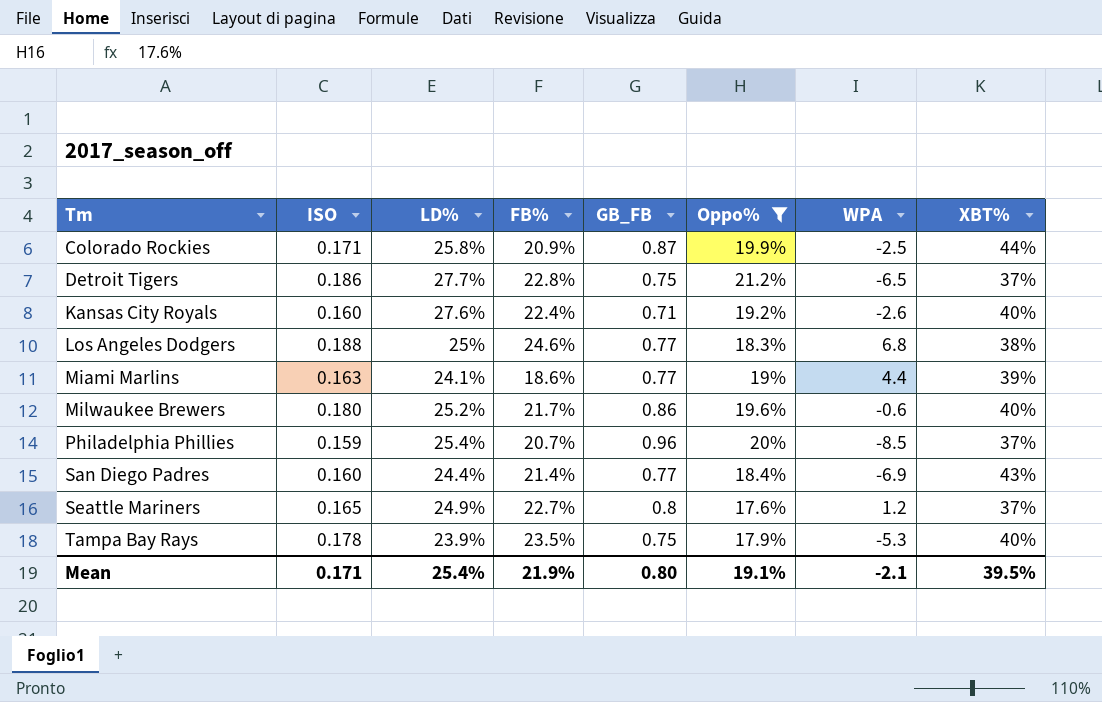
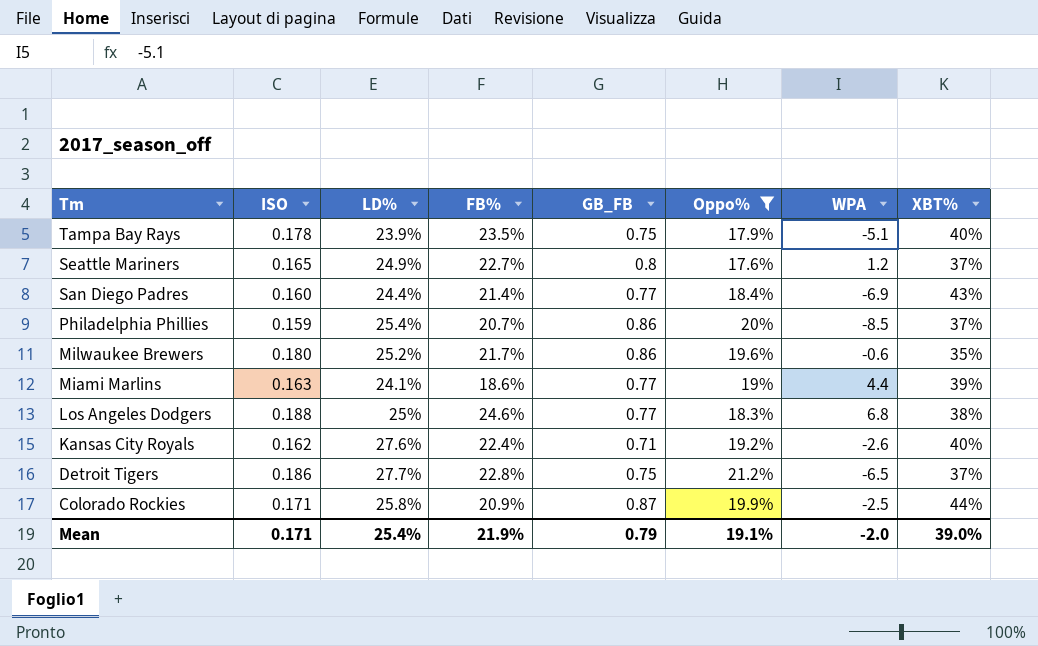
row order: Tm ascending -> Tm descending
Tampa Bay Rays | WPA: -5.3 -> -5.1
Philadelphia Phillies | GB_FB: 0.96 -> 0.86
Milwaukee Brewers | XBT%: 40% -> 35%
Kansas City Royals | ISO: 0.160 -> 0.162
Mean | GB_FB: 0.80 -> 0.79
Mean | WPA: -2.1 -> -2.0
Mean | XBT%: 39.5% -> 39.0%

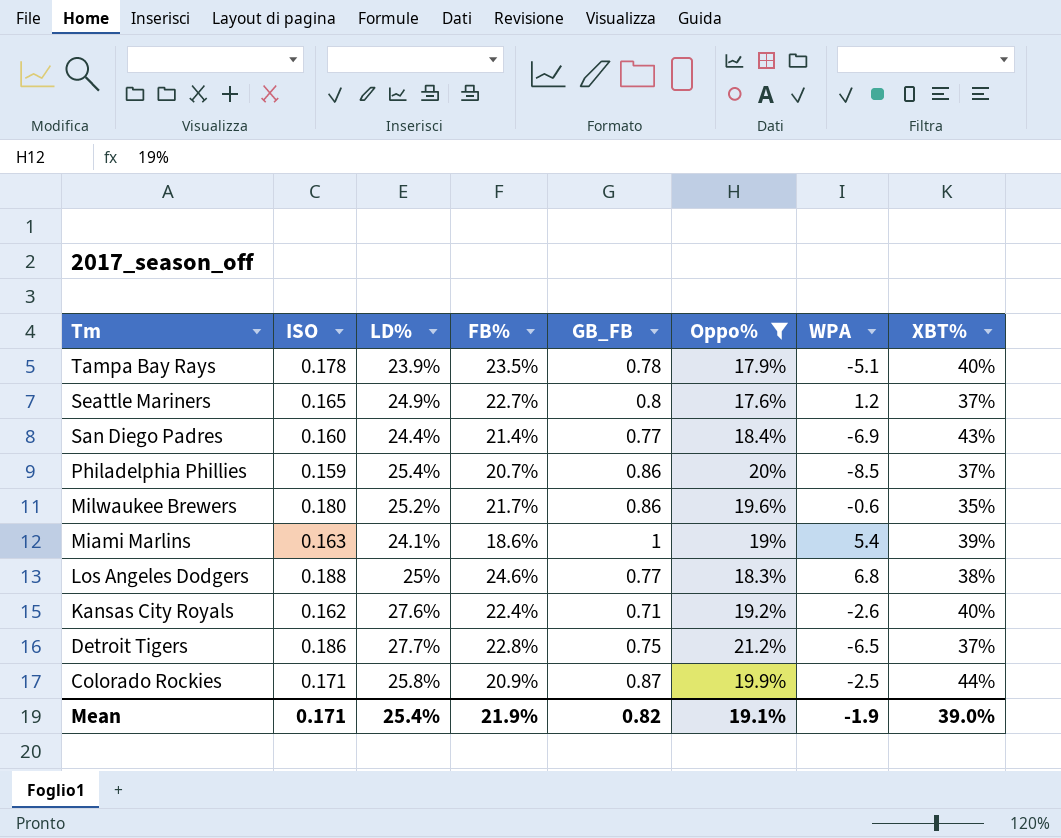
Tampa Bay Rays | GB_FB: 0.75 -> 0.78
Miami Marlins | GB_FB: 0.77 -> 1
Miami Marlins | WPA: 4.4 -> 5.4
Mean | GB_FB: 0.79 -> 0.82
Mean | WPA: -2.0 -> -1.9

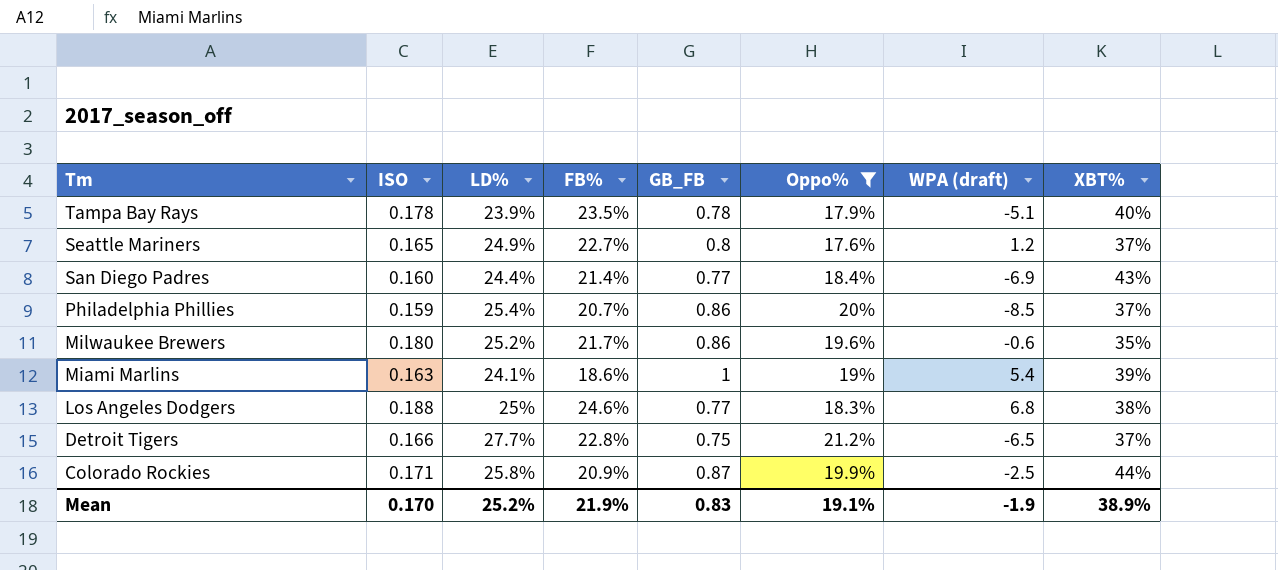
column name: WPA -> WPA (draft)
row Kansas City Royals: 0.162 | 27.6% | 22.4% | 0.71 | 19.2% | -2.6 | 40% -> none
Detroit Tigers | ISO: 0.186 -> 0.166
Mean | ISO: 0.171 -> 0.170
Mean | LD%: 25.4% -> 25.2%
Mean | GB_FB: 0.82 -> 0.83
Mean | XBT%: 39.0% -> 38.9%

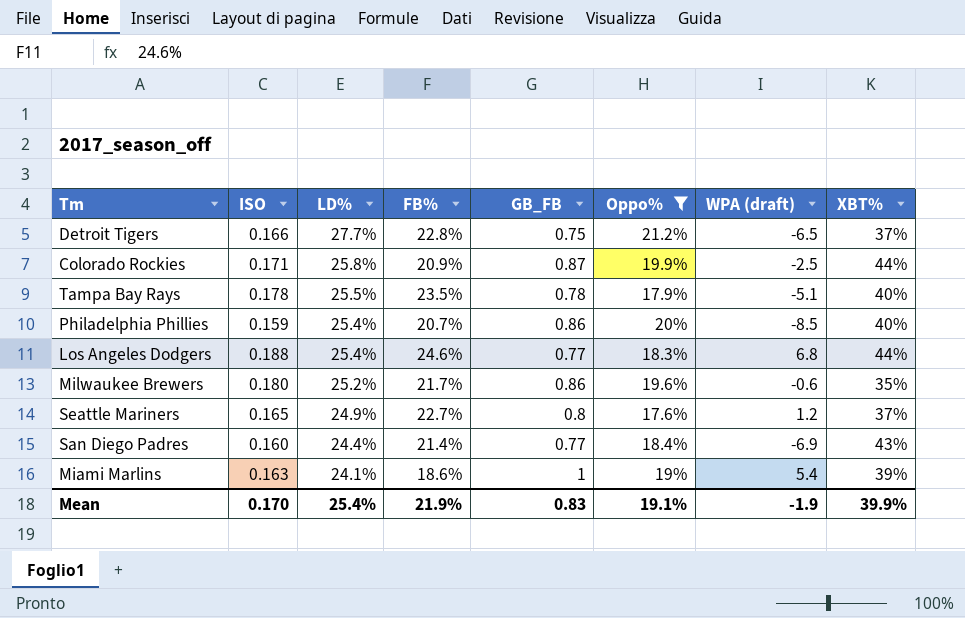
row order: Tm descending -> LD% descending
Tampa Bay Rays | LD%: 23.9% -> 25.5%
Philadelphia Phillies | XBT%: 37% -> 40%
Los Angeles Dodgers | LD%: 25% -> 25.4%
Los Angeles Dodgers | XBT%: 38% -> 44%
Mean | LD%: 25.2% -> 25.4%
Mean | XBT%: 38.9% -> 39.9%

